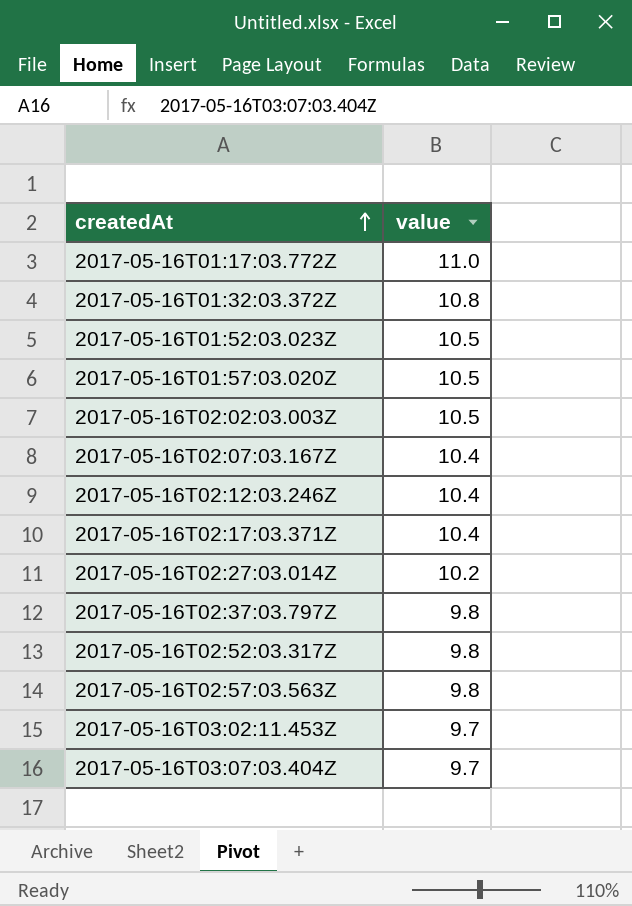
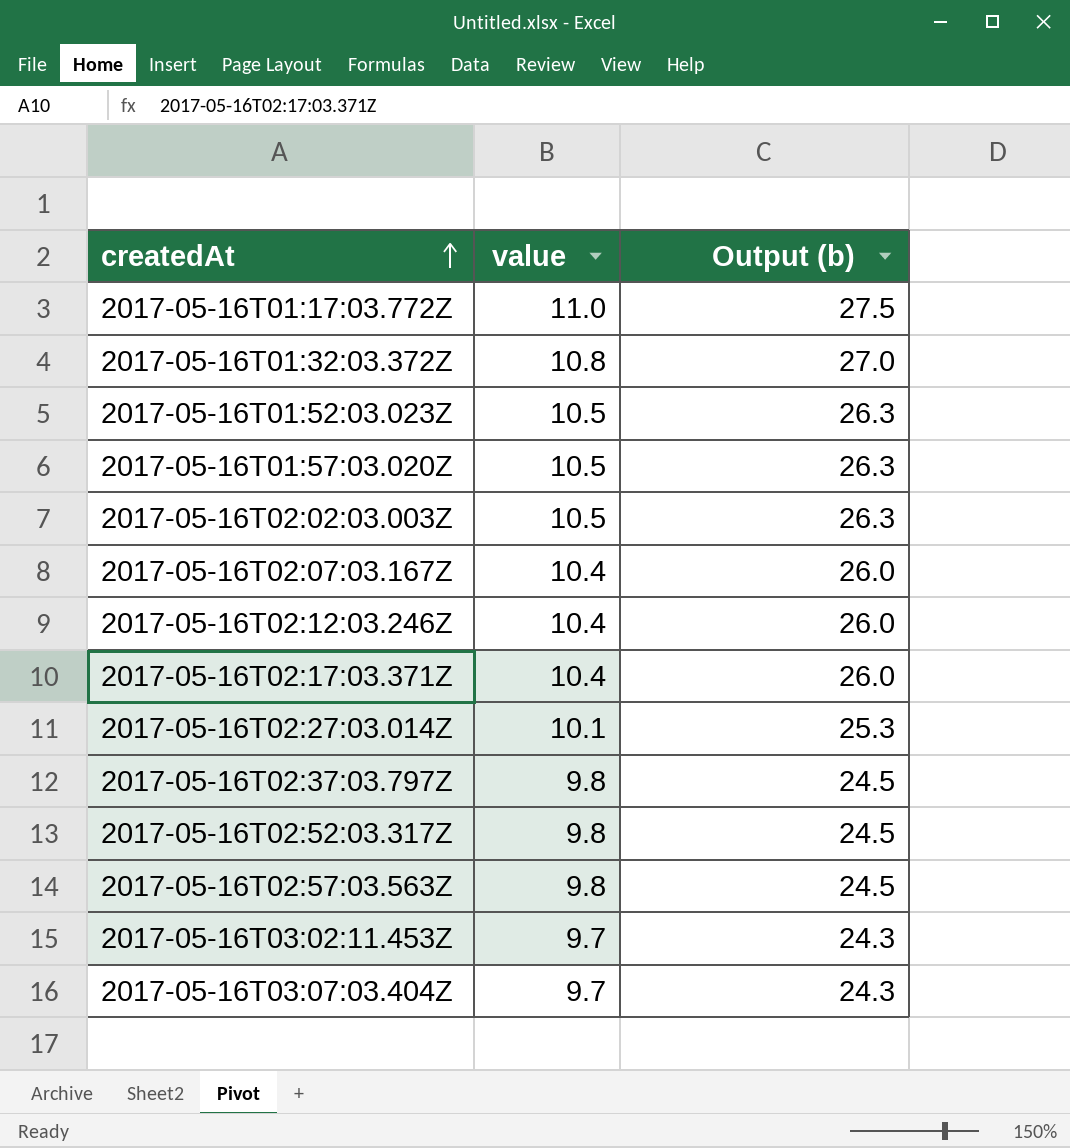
column Output (b) | formula: none -> [value] * 2.5
2017-05-16T02:27:03.014Z | value: 10.2 -> 10.1

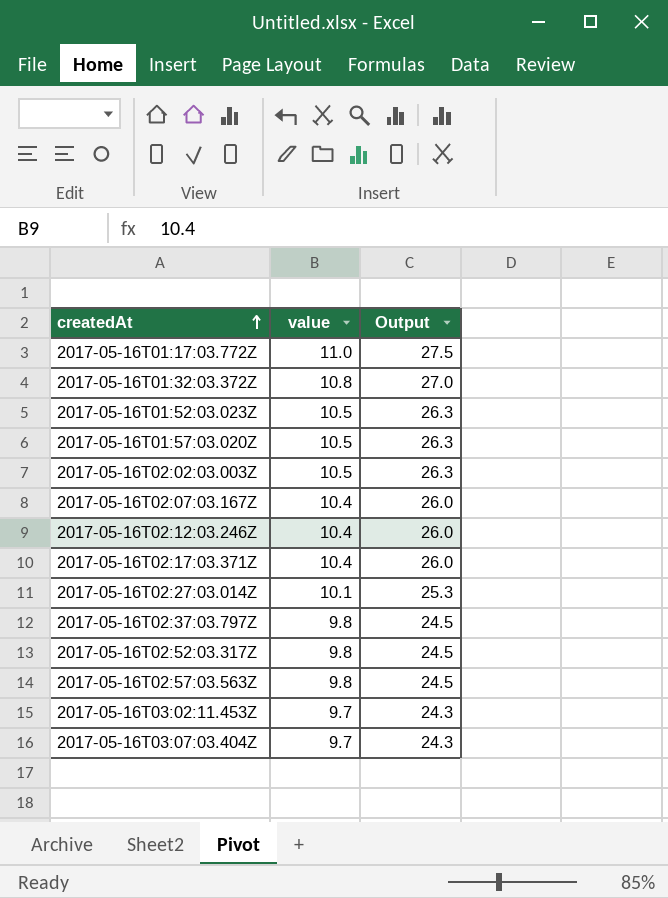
column name: Output (b) -> Output

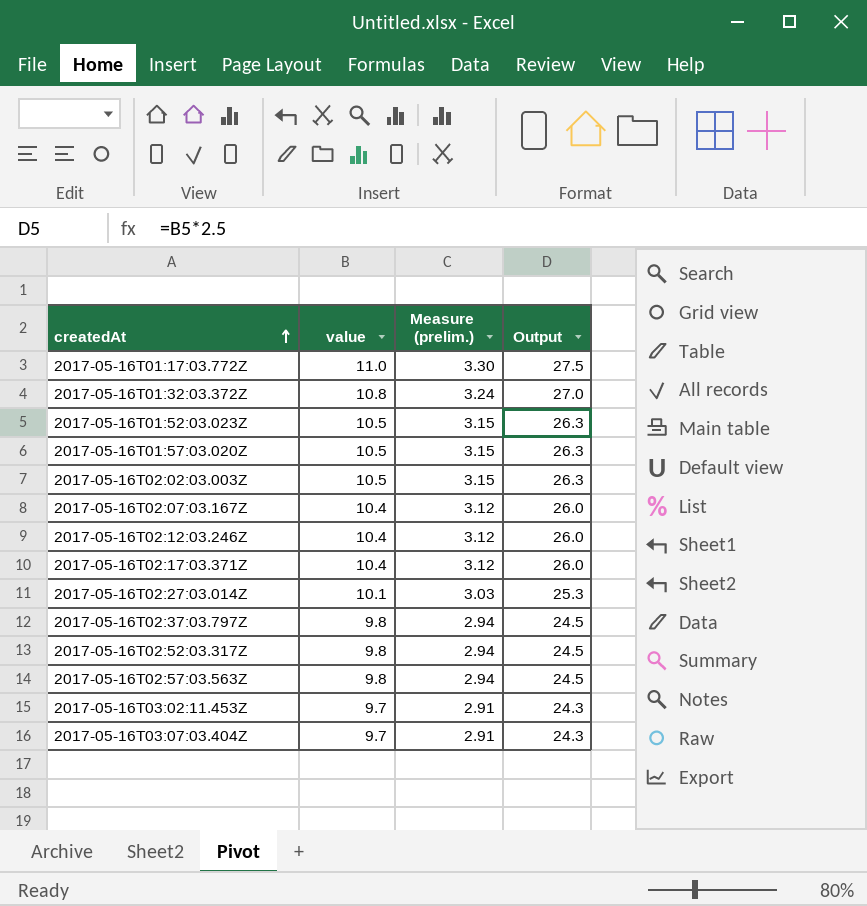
column Measure (prelim.) | formula: none -> [value] * 0.3

